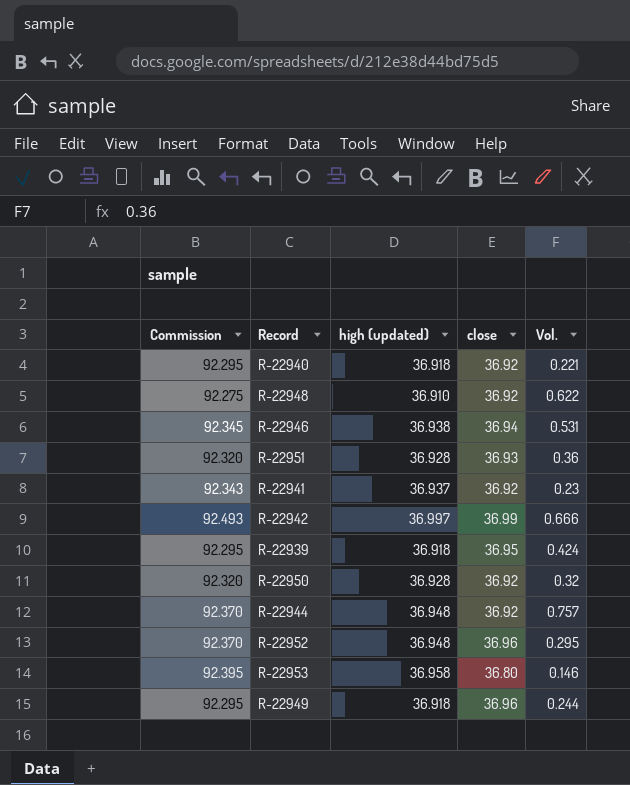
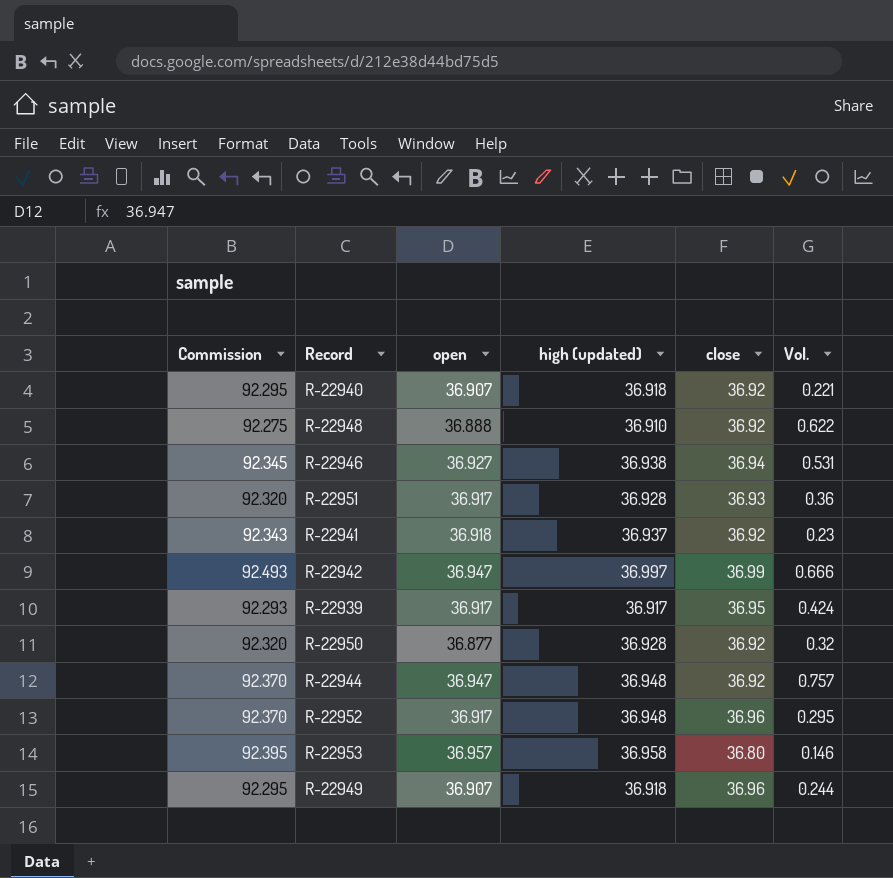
column open | position: none -> 3
R-22939 | Commission: 92.295 -> 92.293
R-22939 | high (updated): 36.918 -> 36.917

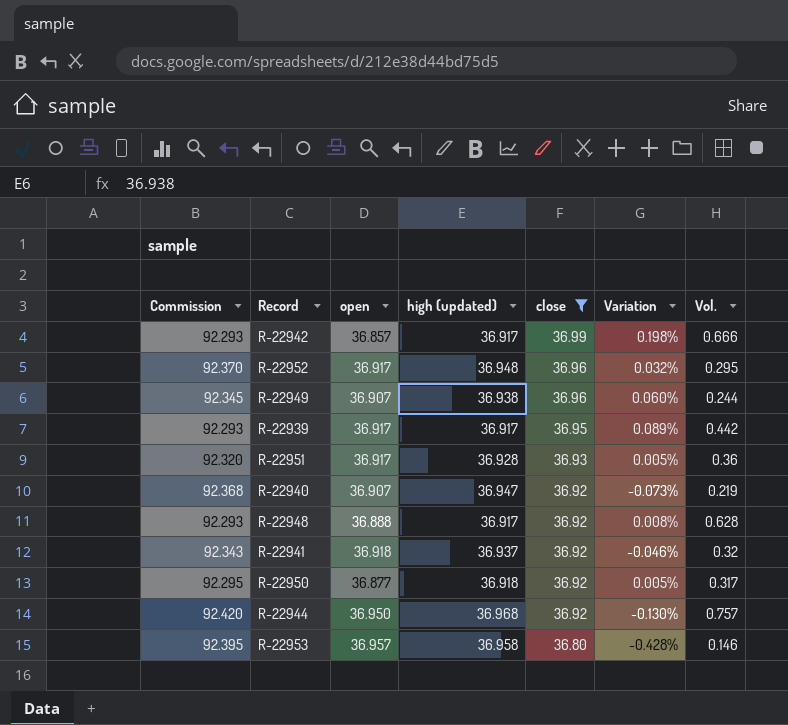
filter: none -> close != 36.94
row order: none -> close descending
column Variation | formula: none -> ([close] - [high (updated)]) / [high (updated)]
R-22942 | Commission: 92.493 -> 92.293
R-22942 | open: 36.947 -> 36.857
R-22942 | high (updated): 36.997 -> 36.917
R-22949 | Commission: 92.295 -> 92.345
R-22949 | high (updated): 36.918 -> 36.938
R-22939 | Vol.: 0.424 -> 0.442
R-22940 | Commission: 92.295 -> 92.368
R-22940 | high (updated): 36.918 -> 36.947
R-22940 | Vol.: 0.221 -> 0.219
R-22948 | Commission: 92.275 -> 92.293
R-22948 | high (updated): 36.910 -> 36.917
R-22948 | Vol.: 0.622 -> 0.628
R-22941 | Vol.: 0.23 -> 0.32
R-22950 | Commission: 92.320 -> 92.295
R-22950 | high (updated): 36.928 -> 36.918
R-22950 | Vol.: 0.32 -> 0.317
R-22944 | Commission: 92.370 -> 92.420
R-22944 | open: 36.947 -> 36.950
R-22944 | high (updated): 36.948 -> 36.968

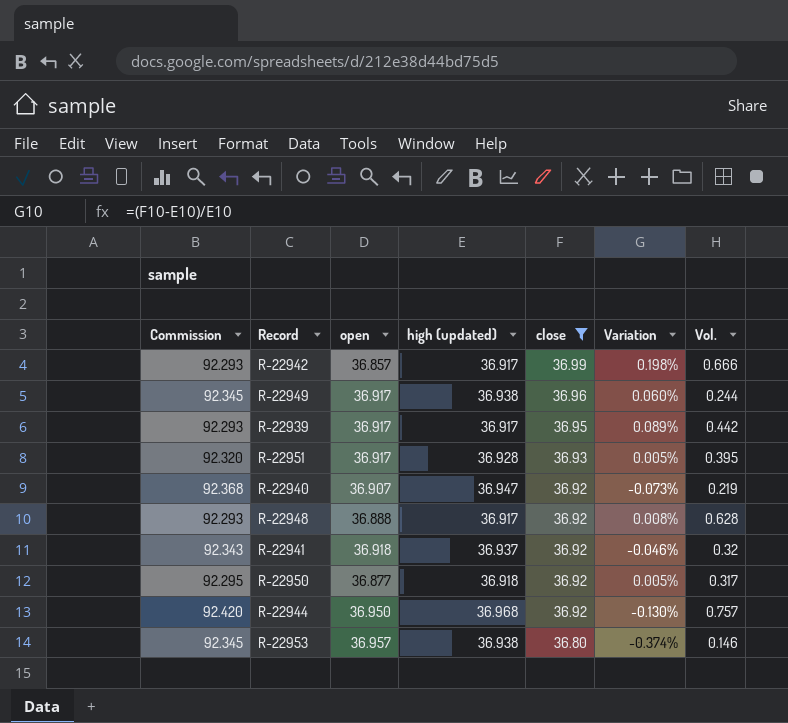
row R-22952: 92.370 | 36.917 | 36.948 | 36.96 | 0.032% | 0.295 -> none
R-22949 | open: 36.907 -> 36.917
R-22951 | Vol.: 0.36 -> 0.395
R-22953 | Commission: 92.395 -> 92.345
R-22953 | high (updated): 36.958 -> 36.938
R-22953 | Variation: -0.428% -> -0.374%

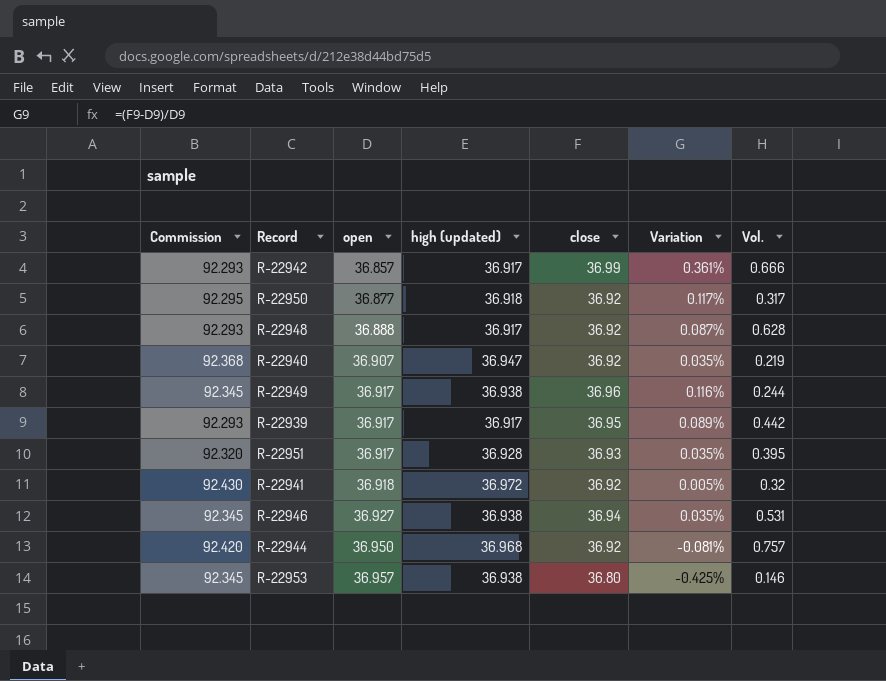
filter: close != 36.94 -> none
row order: close descending -> open ascending
column Variation | formula: ([close] - [high (updated)]) / [high (updated)] -> ([close] - [open]) / [open]
R-22941 | Commission: 92.343 -> 92.430
R-22941 | high (updated): 36.937 -> 36.972

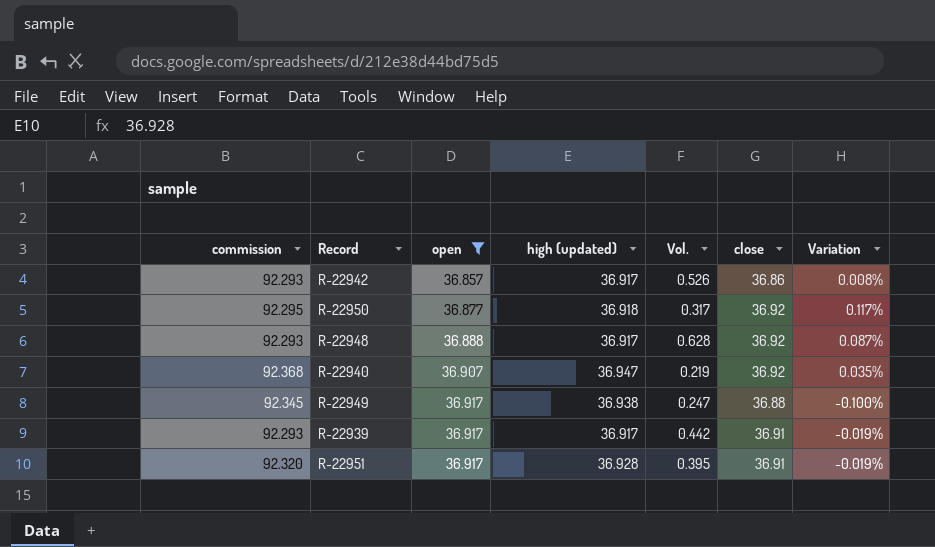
filter: none -> open <= 36.917
column name: Commission -> commission
column Vol. | position: 7 -> 5
R-22942 | Vol.: 0.666 -> 0.526
R-22942 | close: 36.99 -> 36.86
R-22942 | Variation: 0.361% -> 0.008%
R-22949 | Vol.: 0.244 -> 0.247
R-22949 | close: 36.96 -> 36.88
R-22949 | Variation: 0.116% -> -0.100%
R-22939 | close: 36.95 -> 36.91
R-22939 | Variation: 0.089% -> -0.019%
R-22951 | close: 36.93 -> 36.91
R-22951 | Variation: 0.035% -> -0.019%

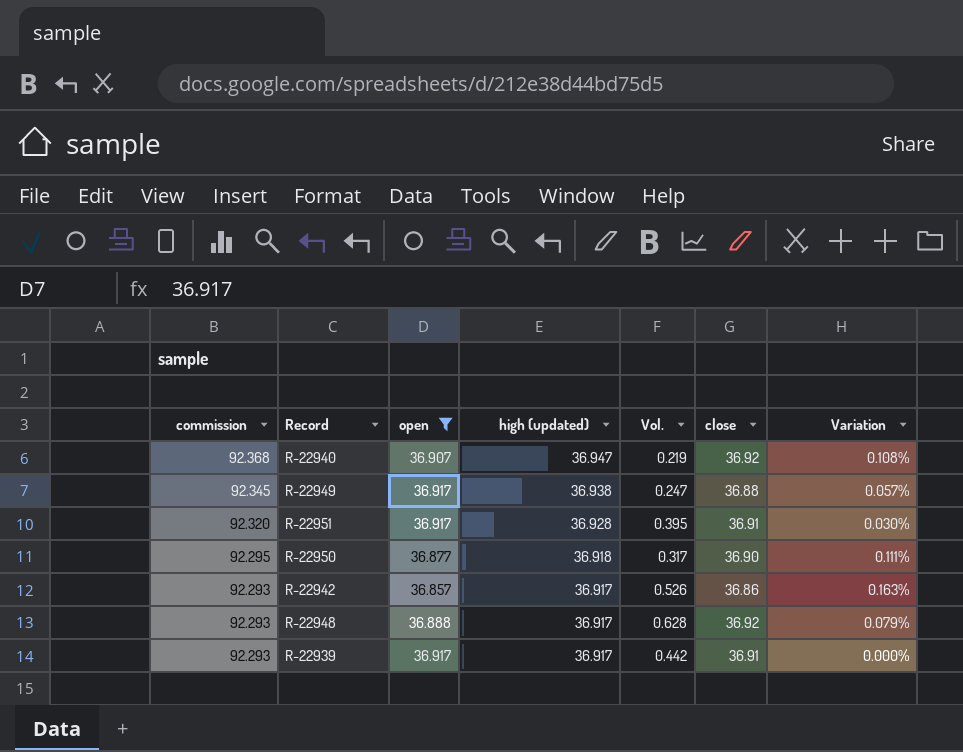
row order: open ascending -> commission descending
column Variation | formula: ([close] - [open]) / [open] -> ([high (updated)] - [open]) / [open]
R-22950 | close: 36.92 -> 36.90

